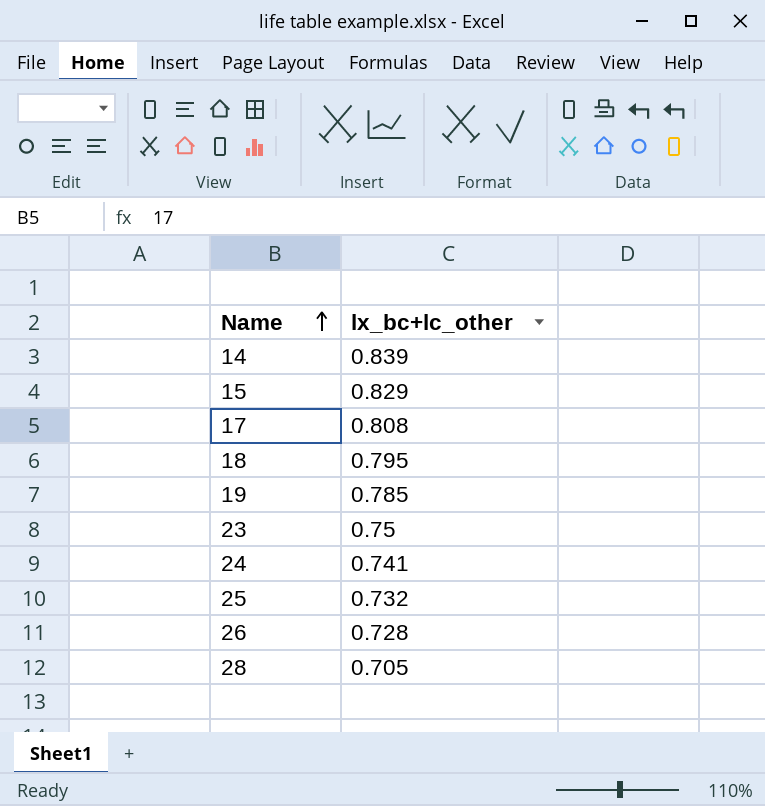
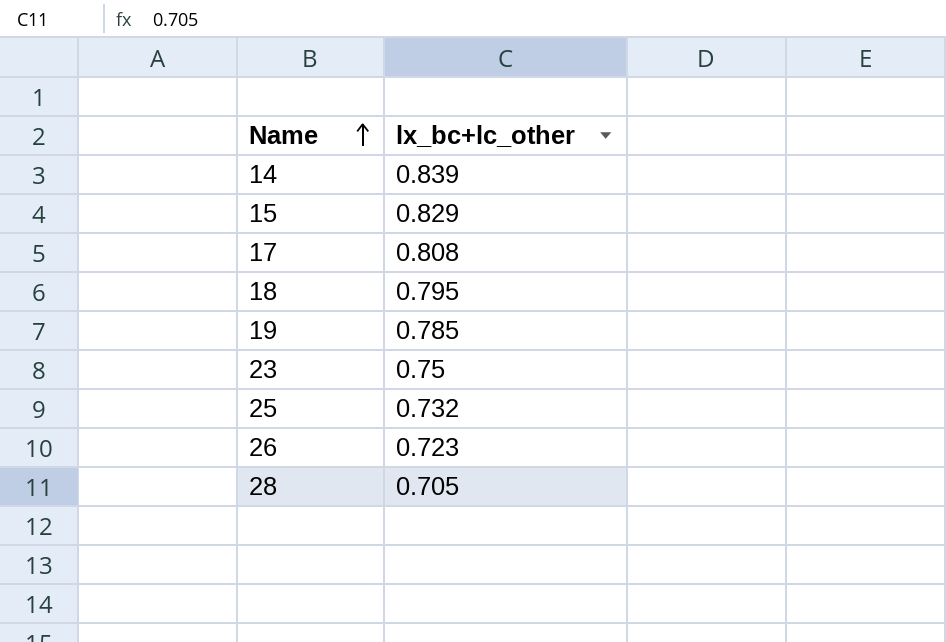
row 24: 0.741 -> none
26 | lx_bc+lc_other: 0.728 -> 0.723

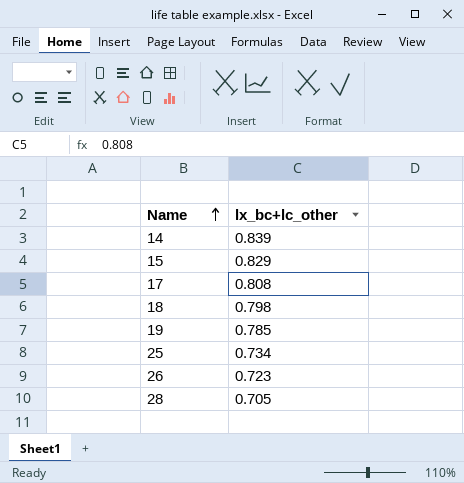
row 23: 0.75 -> none
18 | lx_bc+lc_other: 0.795 -> 0.798
25 | lx_bc+lc_other: 0.732 -> 0.734

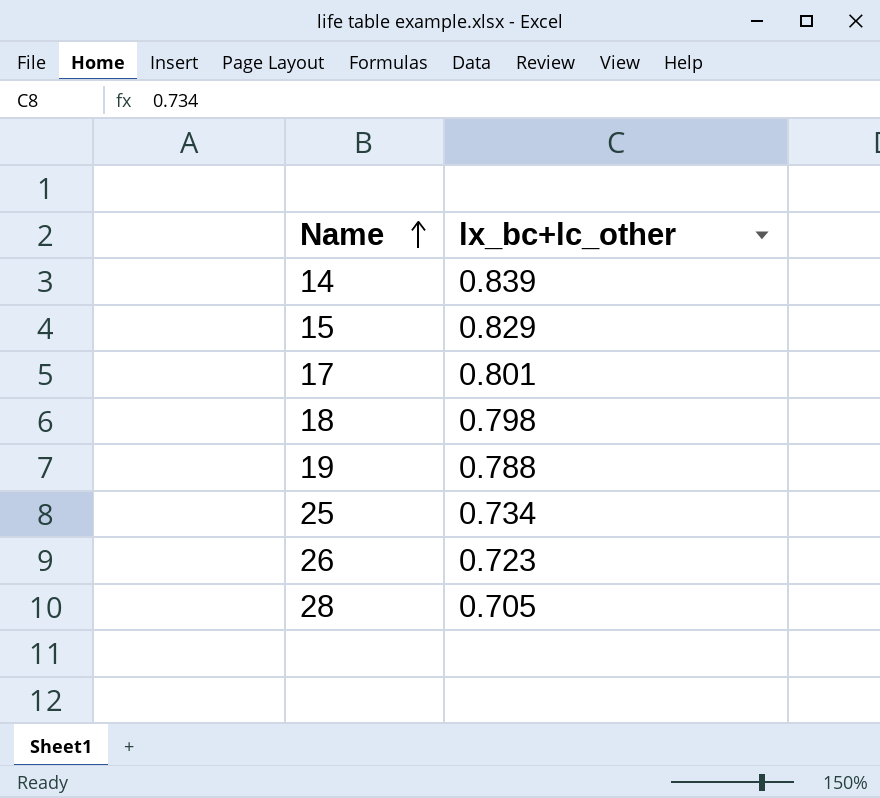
17 | lx_bc+lc_other: 0.808 -> 0.801
19 | lx_bc+lc_other: 0.785 -> 0.788

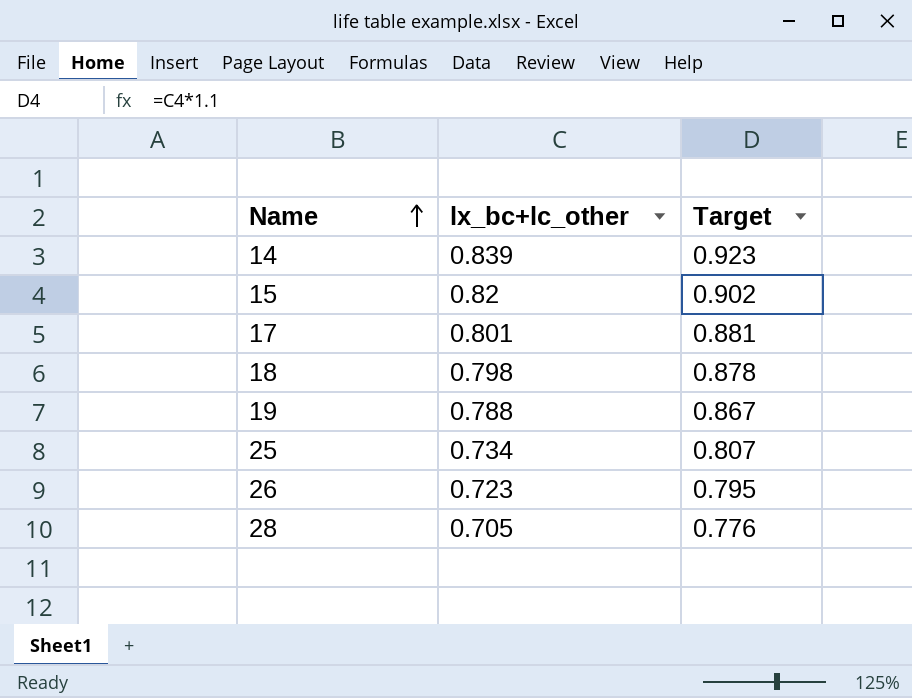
column Target | formula: none -> [lx_bc+lc_other] * 1.1
15 | lx_bc+lc_other: 0.829 -> 0.82

